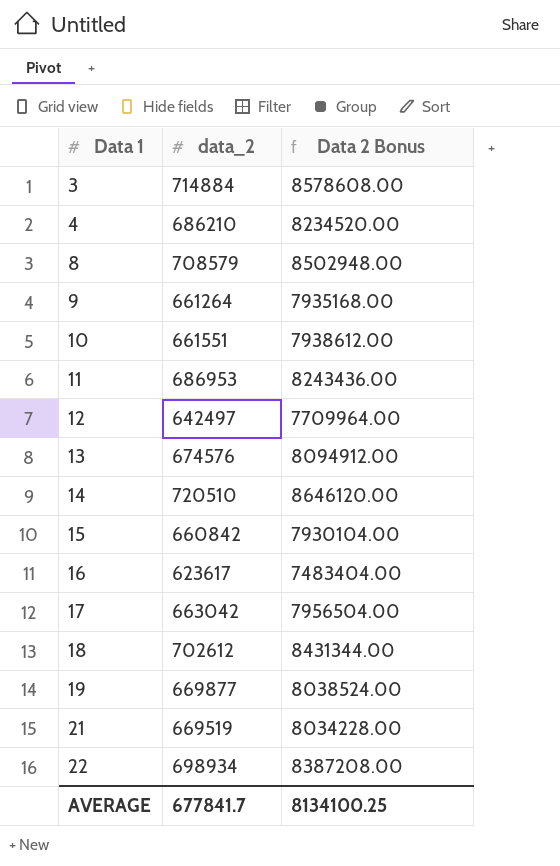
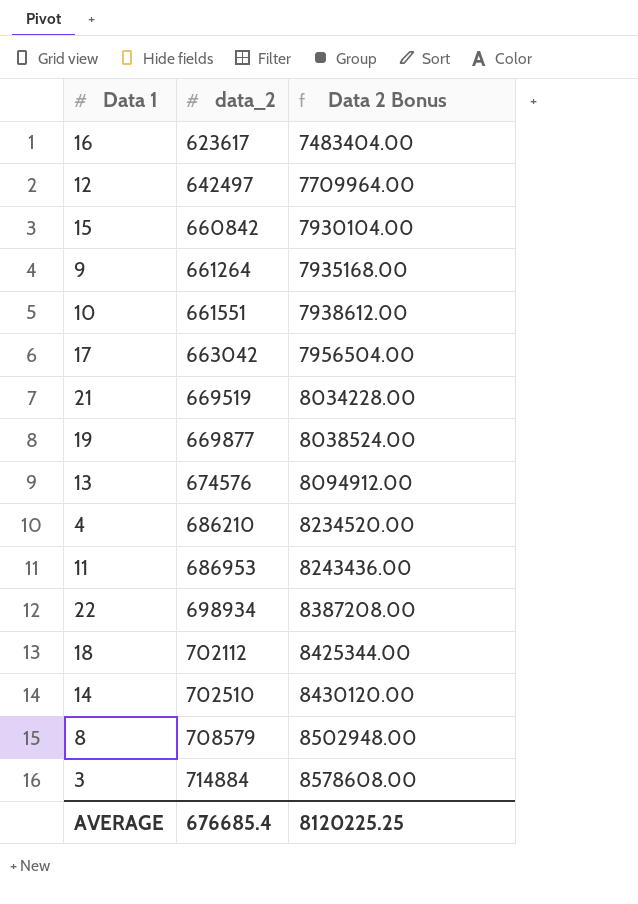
row order: Data 1 ascending -> data_2 ascending
18 | data_2: 702612 -> 702112
18 | Data 2 Bonus: 8431344.00 -> 8425344.00
14 | data_2: 720510 -> 702510
14 | Data 2 Bonus: 8646120.00 -> 8430120.00
AVERAGE | data_2: 677841.7 -> 676685.4
AVERAGE | Data 2 Bonus: 8134100.25 -> 8120225.25

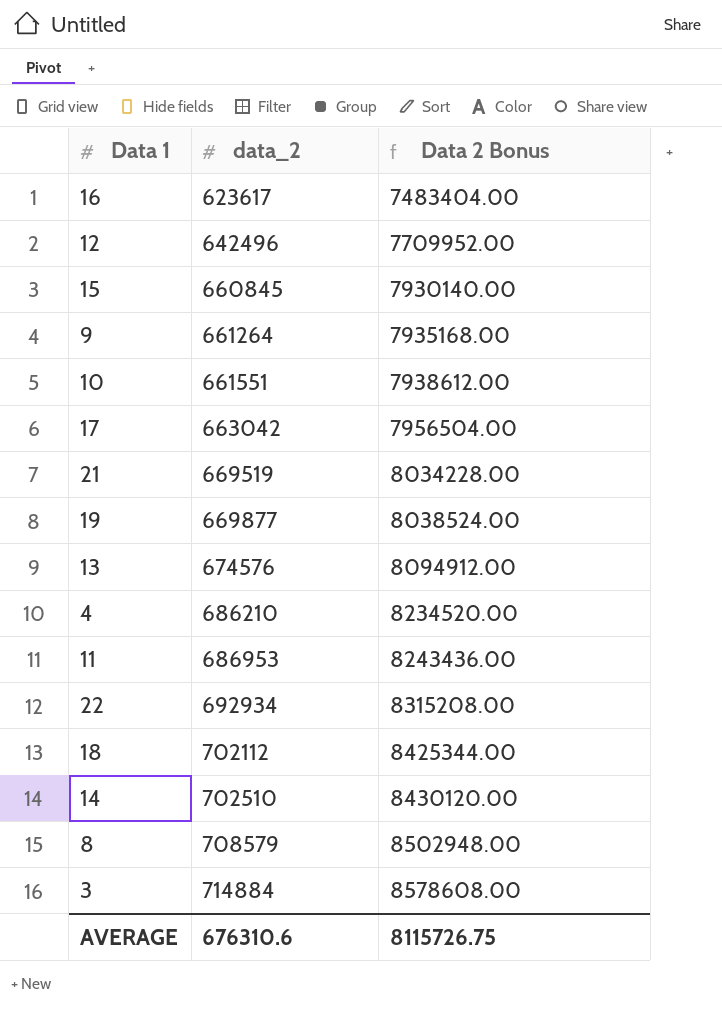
12 | data_2: 642497 -> 642496
12 | Data 2 Bonus: 7709964.00 -> 7709952.00
15 | data_2: 660842 -> 660845
15 | Data 2 Bonus: 7930104.00 -> 7930140.00
22 | data_2: 698934 -> 692934
22 | Data 2 Bonus: 8387208.00 -> 8315208.00
AVERAGE | data_2: 676685.4 -> 676310.6
AVERAGE | Data 2 Bonus: 8120225.25 -> 8115726.75

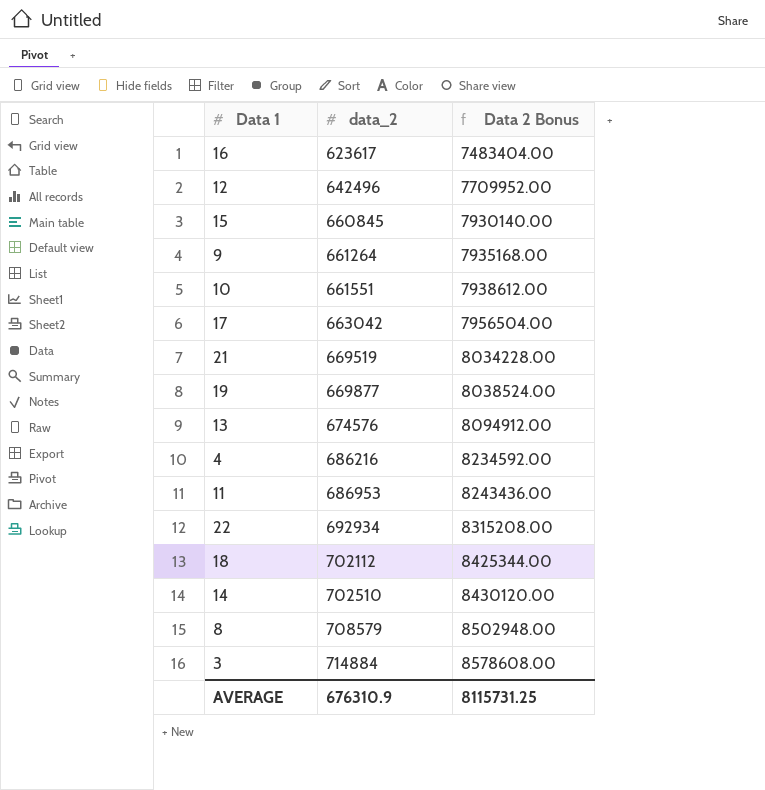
4 | data_2: 686210 -> 686216
4 | Data 2 Bonus: 8234520.00 -> 8234592.00
AVERAGE | data_2: 676310.6 -> 676310.9
AVERAGE | Data 2 Bonus: 8115726.75 -> 8115731.25

